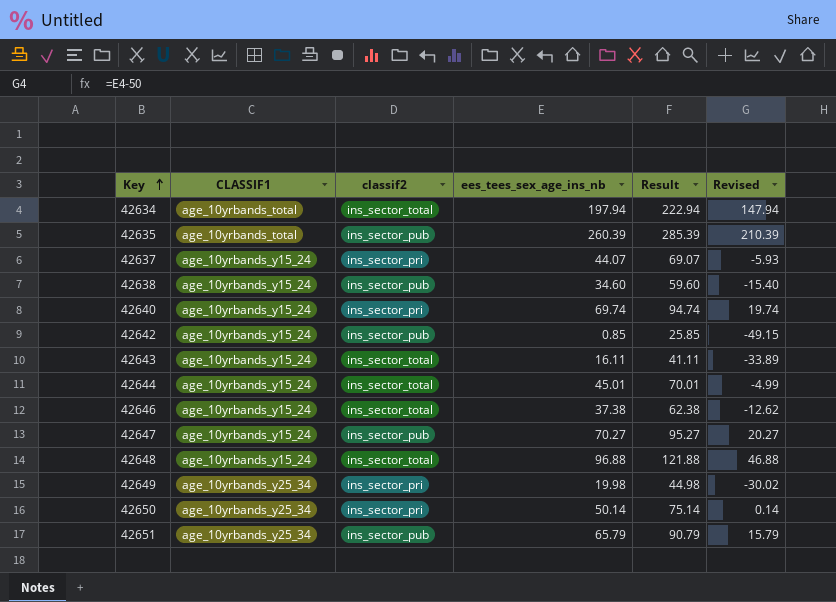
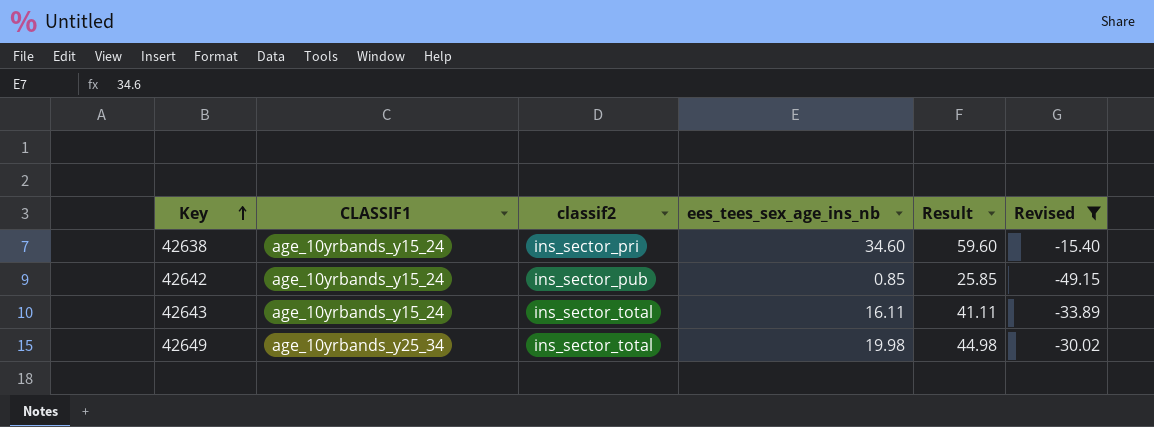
filter: none -> Revised <= -15.40
42638 | classif2: ins_sector_pub -> ins_sector_pri
42649 | classif2: ins_sector_pri -> ins_sector_total

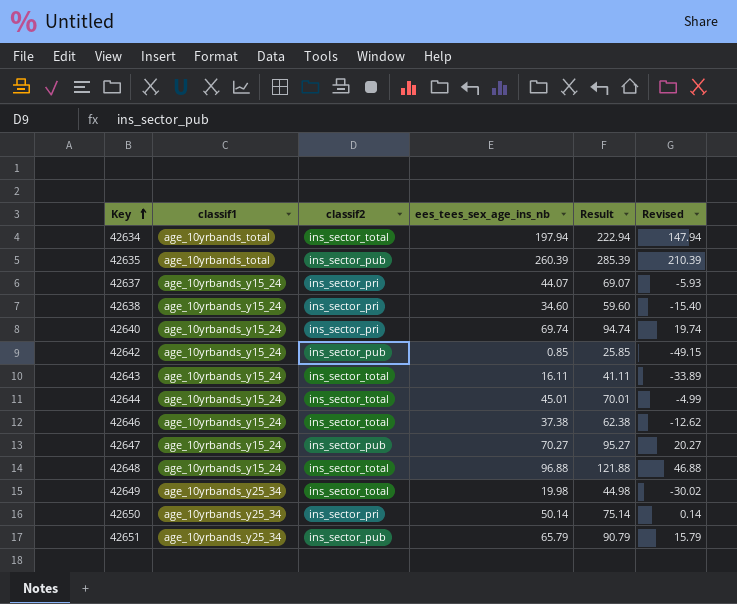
filter: Revised <= -15.40 -> none
column name: CLASSIF1 -> classif1

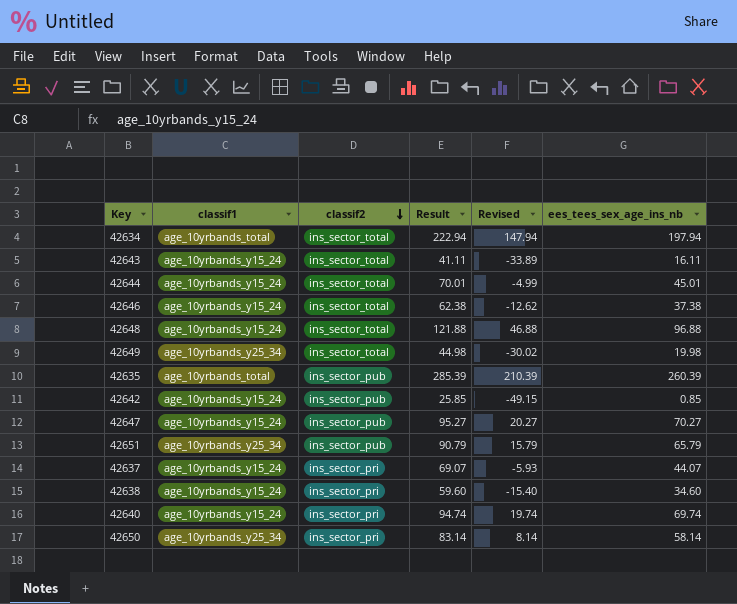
row order: Key ascending -> classif2 descending
column ees_tees_sex_age_ins_nb | position: 4 -> 6
42650 | Result: 75.14 -> 83.14
42650 | Revised: 0.14 -> 8.14
42650 | ees_tees_sex_age_ins_nb: 50.14 -> 58.14

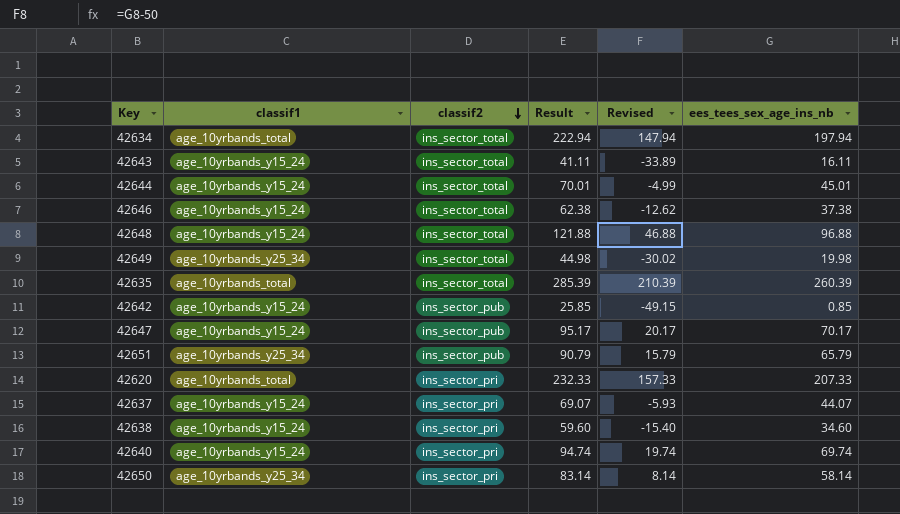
42635 | classif2: ins_sector_pub -> ins_sector_total
42647 | Result: 95.27 -> 95.17
42647 | Revised: 20.27 -> 20.17
42647 | ees_tees_sex_age_ins_nb: 70.27 -> 70.17
row 42620: none -> age_10yrbands_total | ins_sector_pri | 232.33 | 157.33 | 207.33

